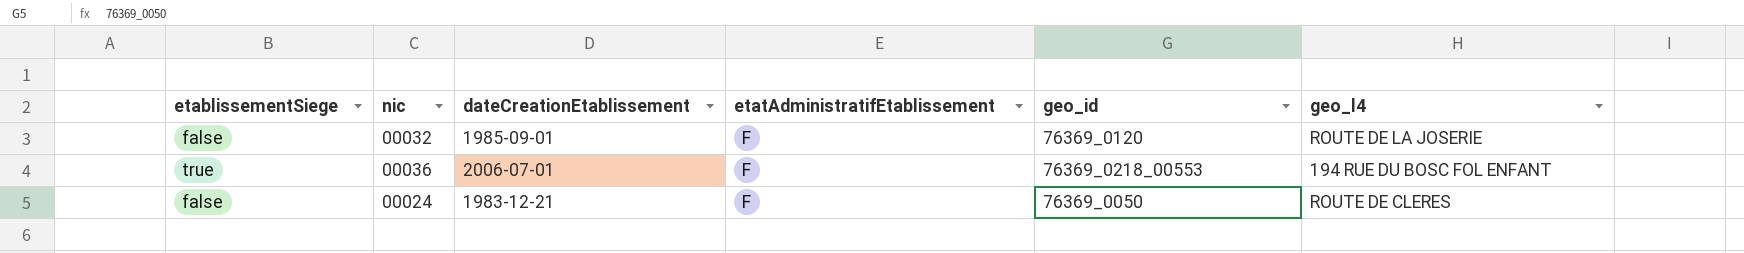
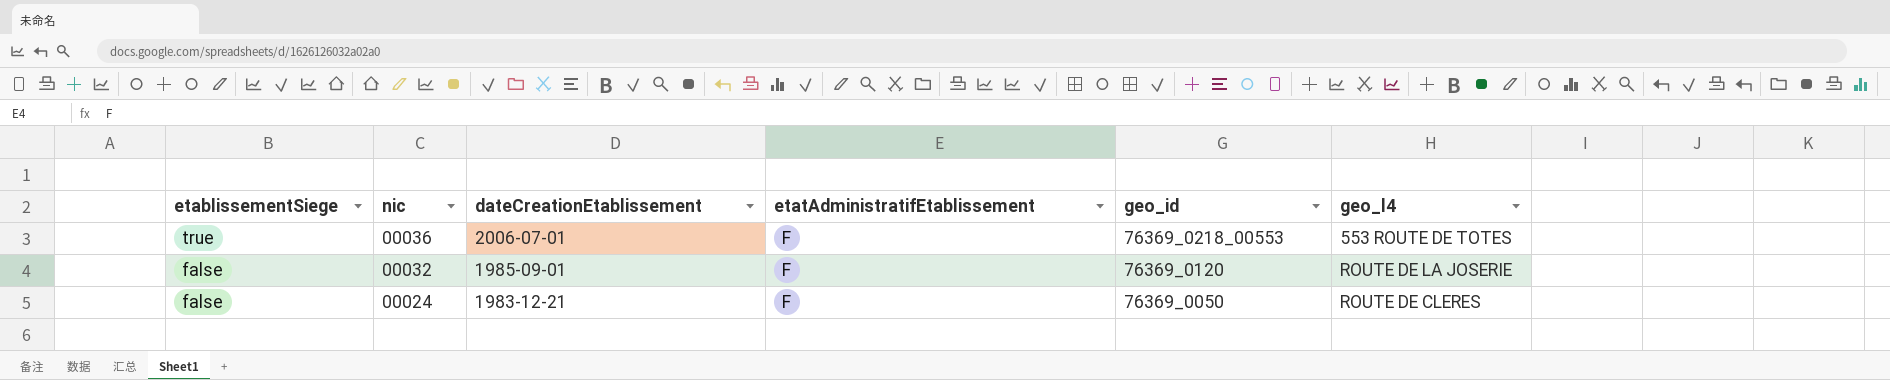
row order: none -> etablissementSiege descending
00036 | geo_l4: 194 RUE DU BOSC FOL ENFANT -> 553 ROUTE DE TOTES

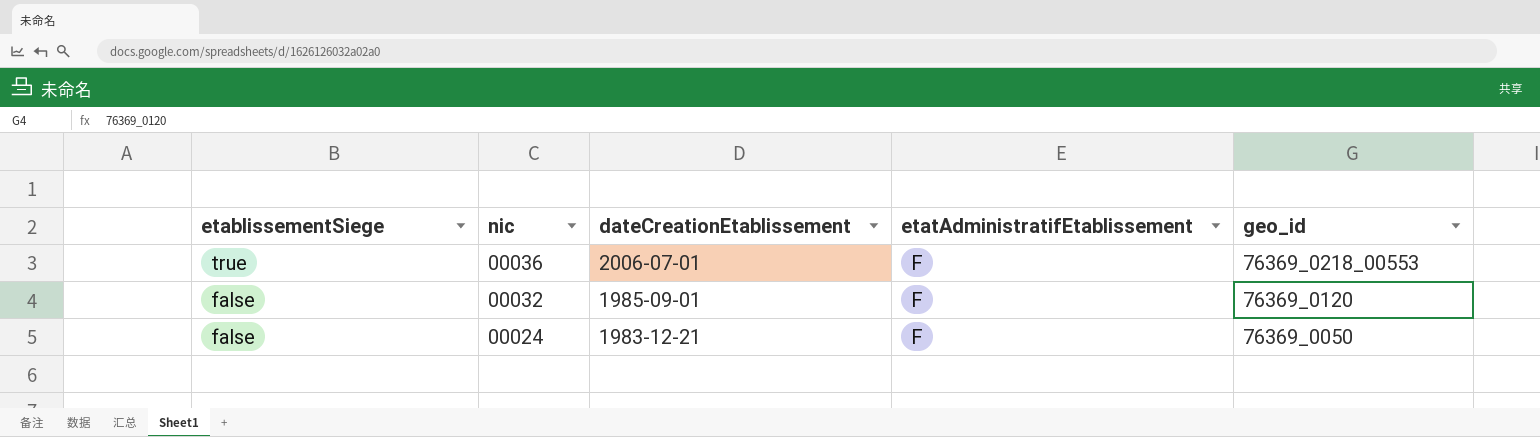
column geo_l4 | position: 6 -> none

